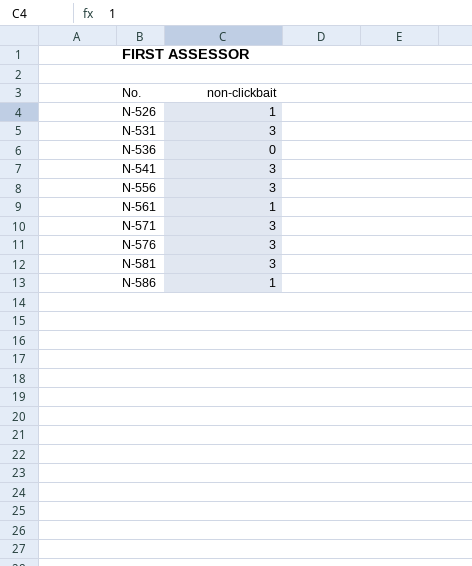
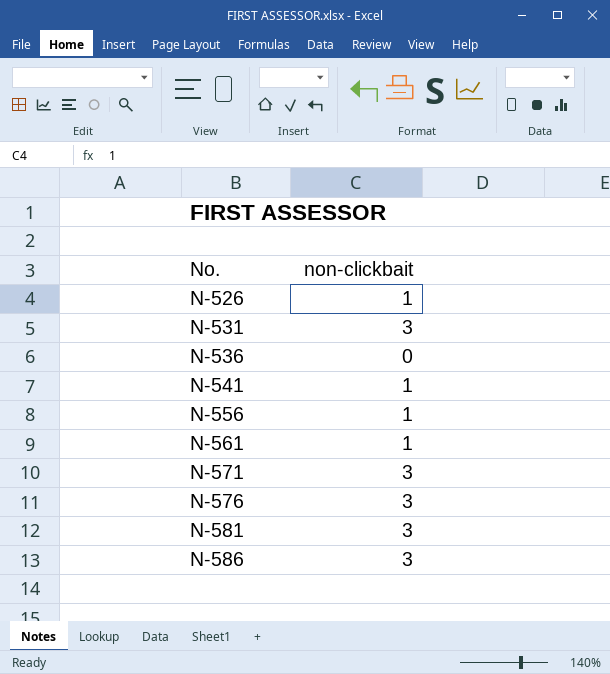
N-541 | non-clickbait: 3 -> 1
N-556 | non-clickbait: 3 -> 1
N-586 | non-clickbait: 1 -> 3

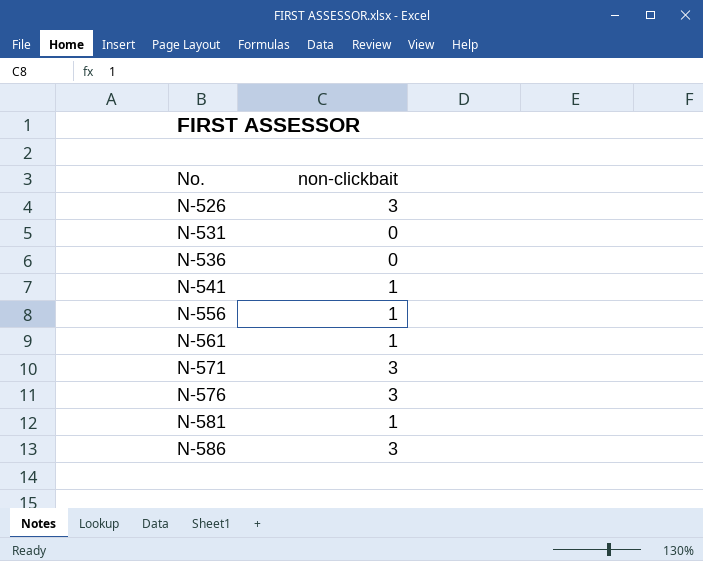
N-526 | non-clickbait: 1 -> 3
N-531 | non-clickbait: 3 -> 0
N-581 | non-clickbait: 3 -> 1

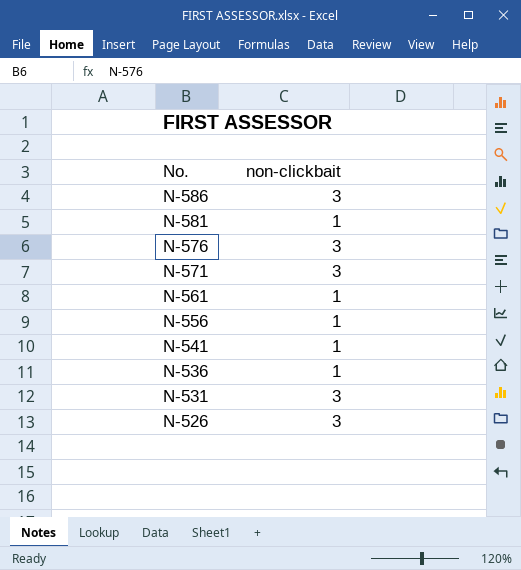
row order: No. ascending -> No. descending
N-536 | non-clickbait: 0 -> 1
N-531 | non-clickbait: 0 -> 3

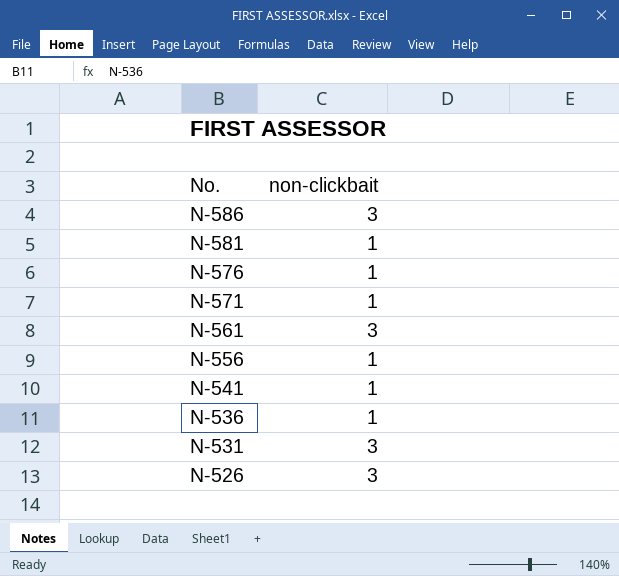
N-576 | non-clickbait: 3 -> 1
N-571 | non-clickbait: 3 -> 1
N-561 | non-clickbait: 1 -> 3

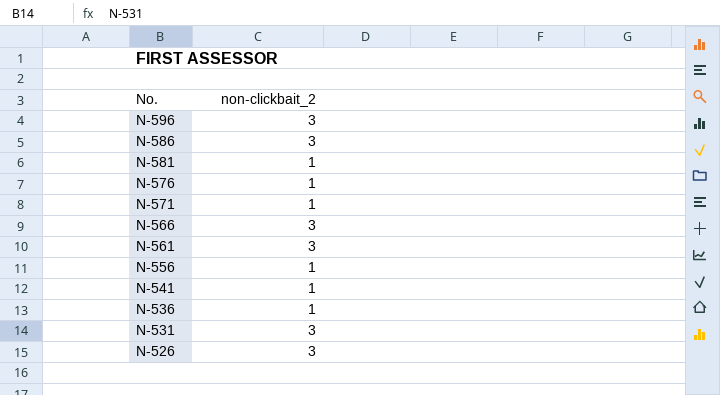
column name: non-clickbait -> non-clickbait_2
row N-596: none -> 3
row N-566: none -> 3

